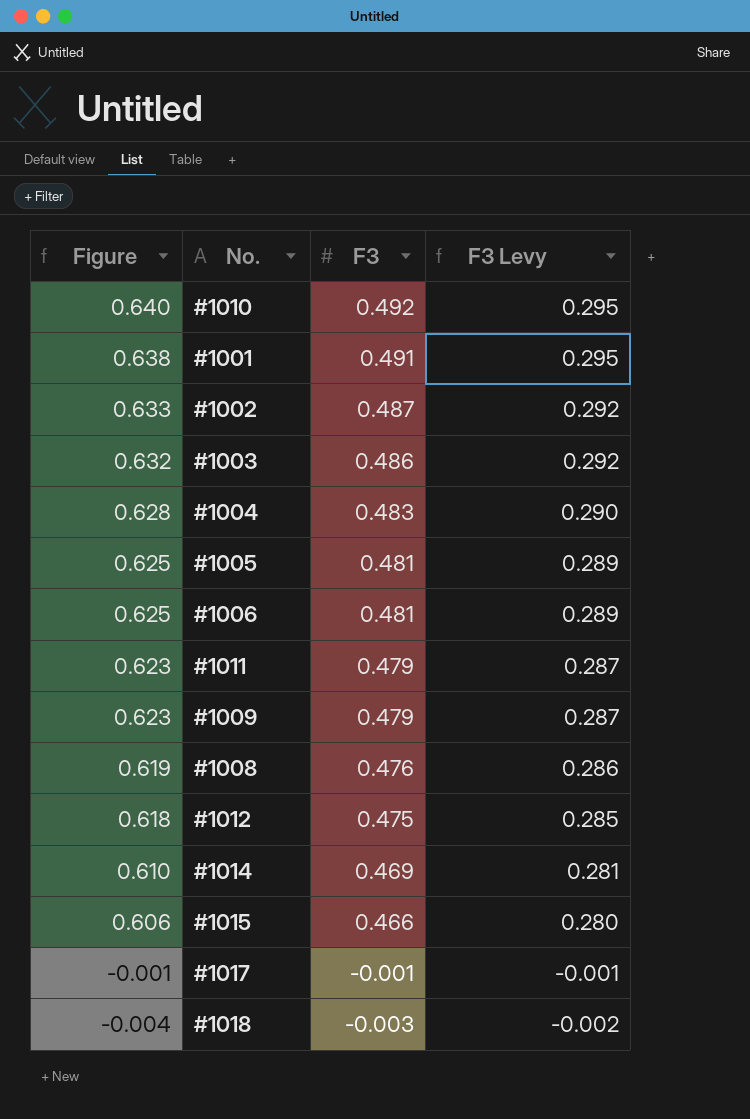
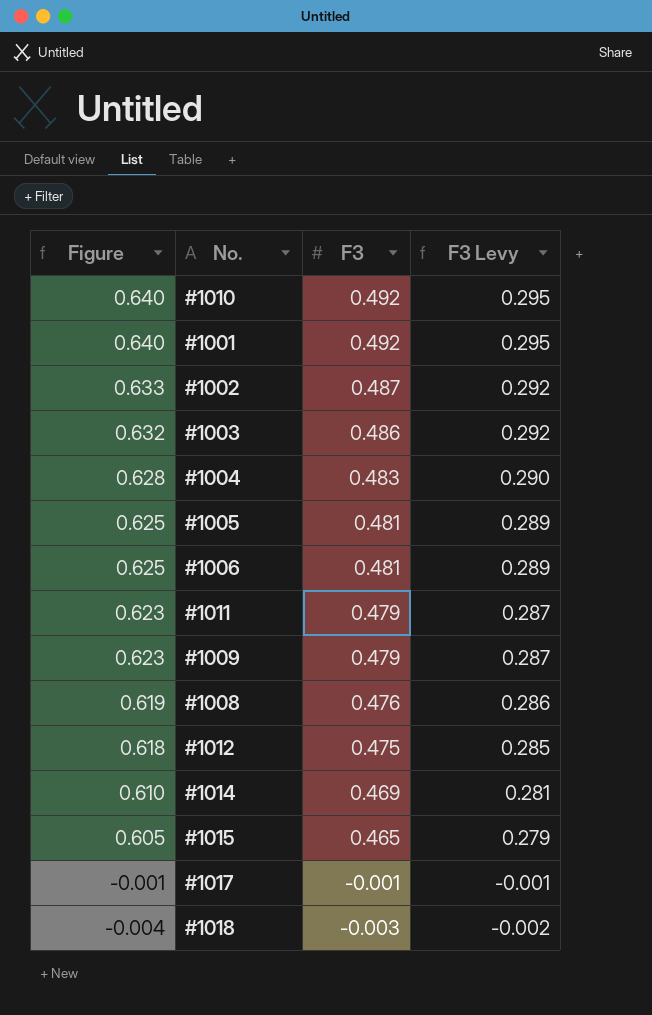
#1001 | Figure: 0.638 -> 0.640
#1001 | F3: 0.491 -> 0.492
#1015 | Figure: 0.606 -> 0.605
#1015 | F3: 0.466 -> 0.465
#1015 | F3 Levy: 0.280 -> 0.279

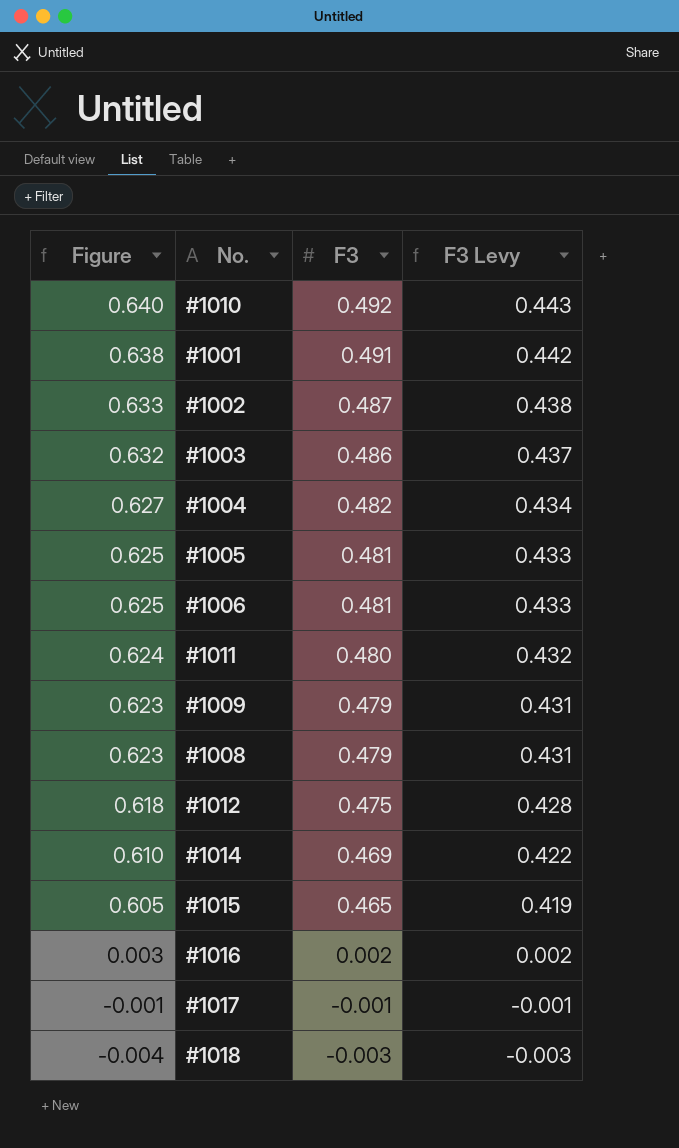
column F3 Levy | formula: [F3] * 0.6 -> [F3] * 0.9
#1001 | Figure: 0.640 -> 0.638
#1001 | F3: 0.492 -> 0.491
#1004 | Figure: 0.628 -> 0.627
#1004 | F3: 0.483 -> 0.482
#1011 | Figure: 0.623 -> 0.624
#1011 | F3: 0.479 -> 0.480
#1008 | Figure: 0.619 -> 0.623
#1008 | F3: 0.476 -> 0.479
row #1016: none -> 0.003 | 0.002 | 0.002

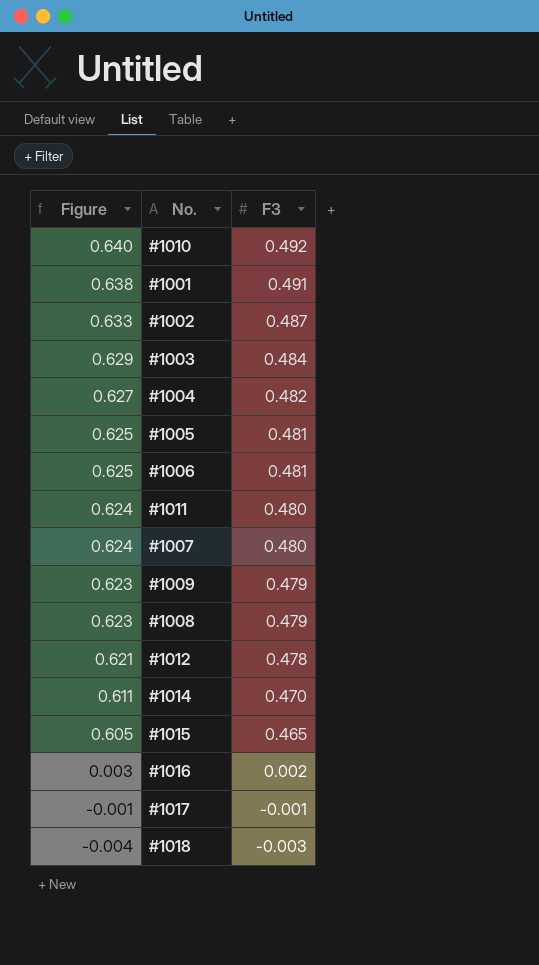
column F3 Levy | formula: [F3] * 0.9 -> none
#1003 | Figure: 0.632 -> 0.629
#1003 | F3: 0.486 -> 0.484
row #1007: none -> 0.624 | 0.480
#1012 | Figure: 0.618 -> 0.621
#1012 | F3: 0.475 -> 0.478
#1014 | Figure: 0.610 -> 0.611
#1014 | F3: 0.469 -> 0.470

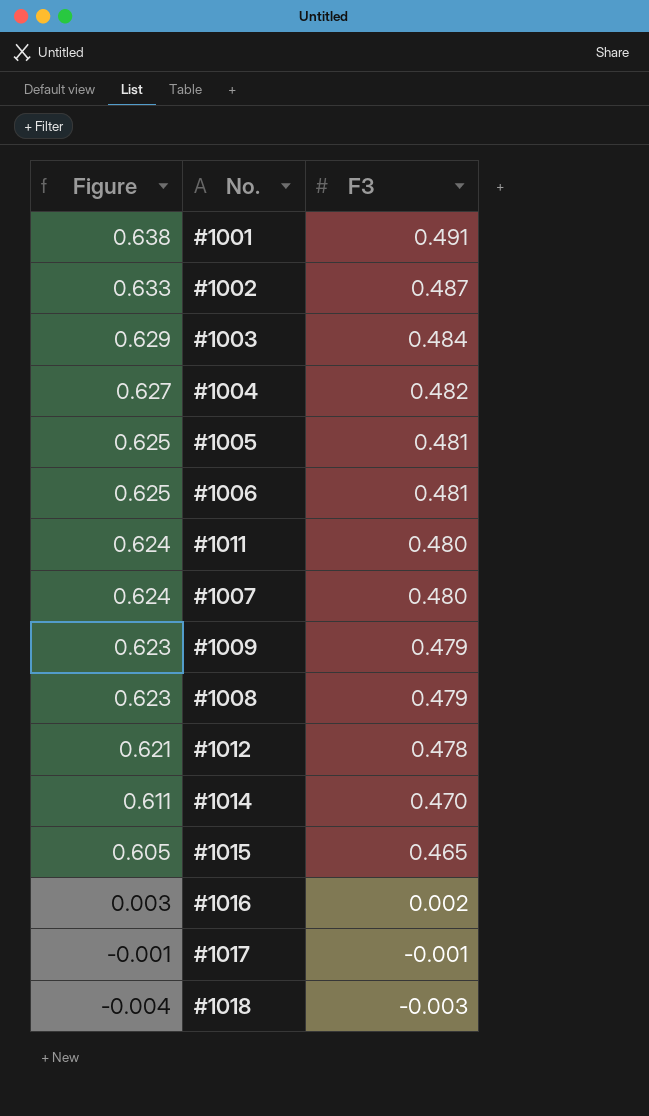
row #1010: 0.640 | 0.492 -> none

